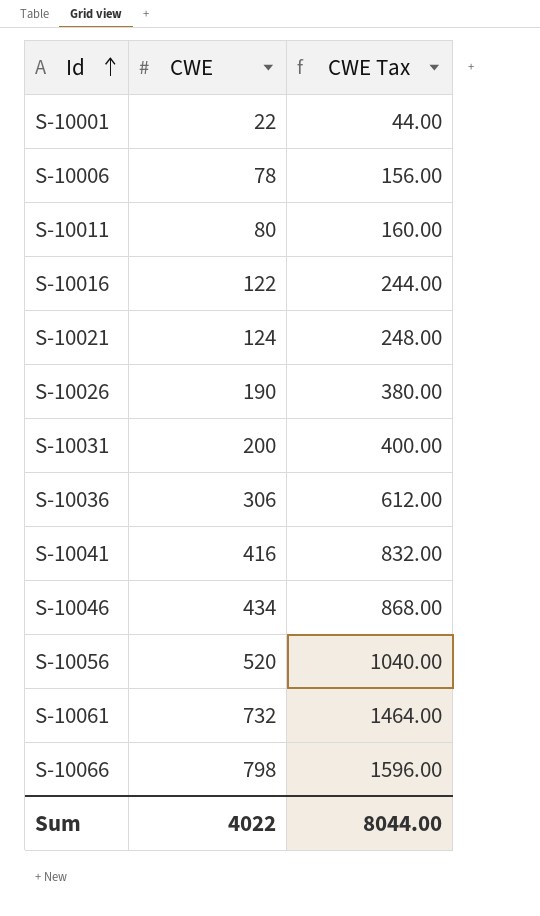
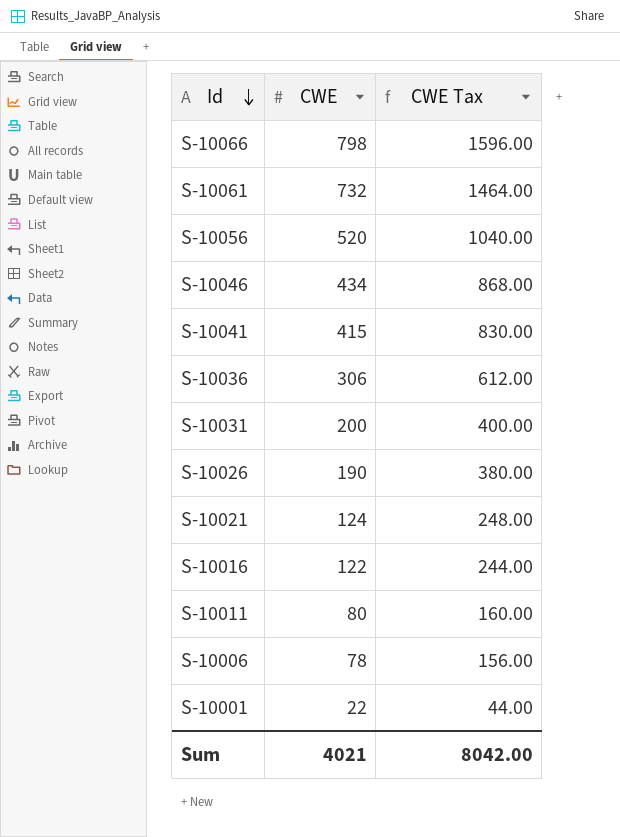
row order: Id ascending -> Id descending
S-10041 | CWE: 416 -> 415
S-10041 | CWE Tax: 832.00 -> 830.00
Sum | CWE: 4022 -> 4021
Sum | CWE Tax: 8044.00 -> 8042.00

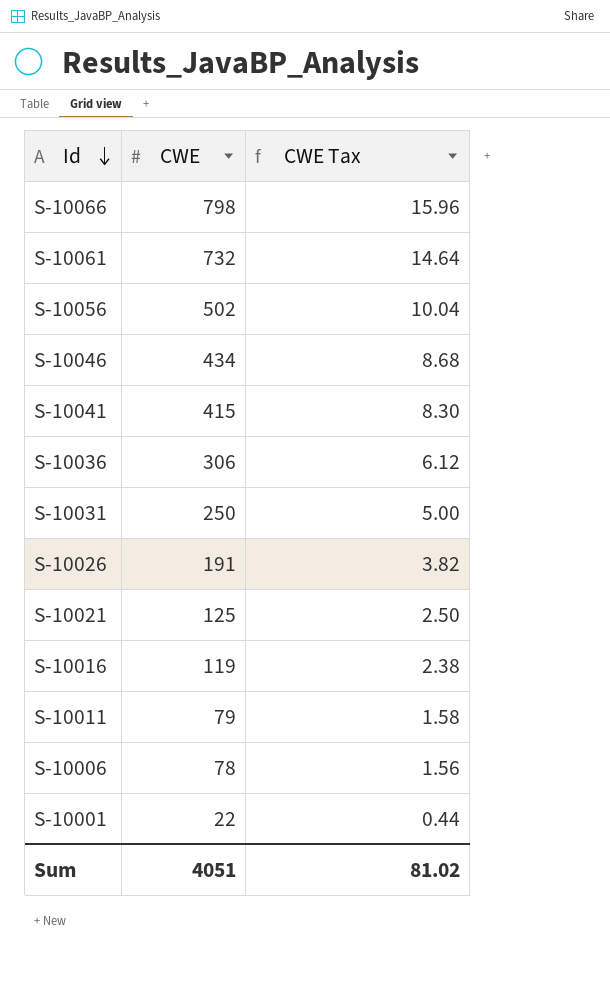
column CWE Tax | formula: [CWE] * 2 -> [CWE] * 0.02
S-10056 | CWE: 520 -> 502
S-10031 | CWE: 200 -> 250
S-10026 | CWE: 190 -> 191
S-10021 | CWE: 124 -> 125
S-10016 | CWE: 122 -> 119
S-10011 | CWE: 80 -> 79
Sum | CWE: 4021 -> 4051
Sum | CWE Tax: 8042.00 -> 81.02

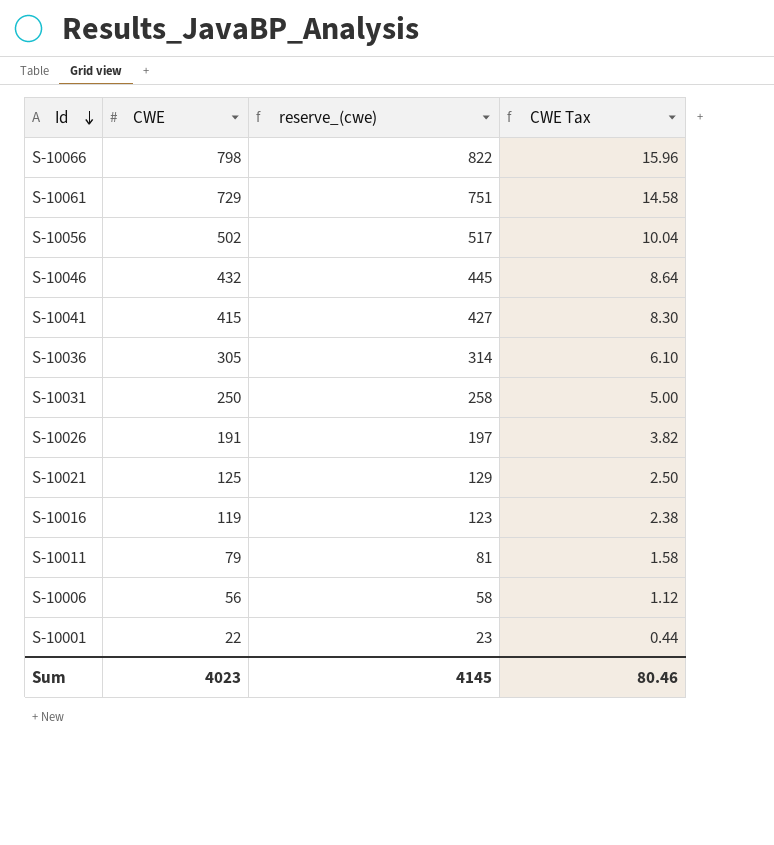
column reserve_(cwe) | formula: none -> [CWE] * 1.03
S-10061 | CWE: 732 -> 729
S-10061 | CWE Tax: 14.64 -> 14.58
S-10046 | CWE: 434 -> 432
S-10046 | CWE Tax: 8.68 -> 8.64
S-10036 | CWE: 306 -> 305
S-10036 | CWE Tax: 6.12 -> 6.10
S-10006 | CWE: 78 -> 56
S-10006 | CWE Tax: 1.56 -> 1.12
Sum | CWE: 4051 -> 4023
Sum | CWE Tax: 81.02 -> 80.46

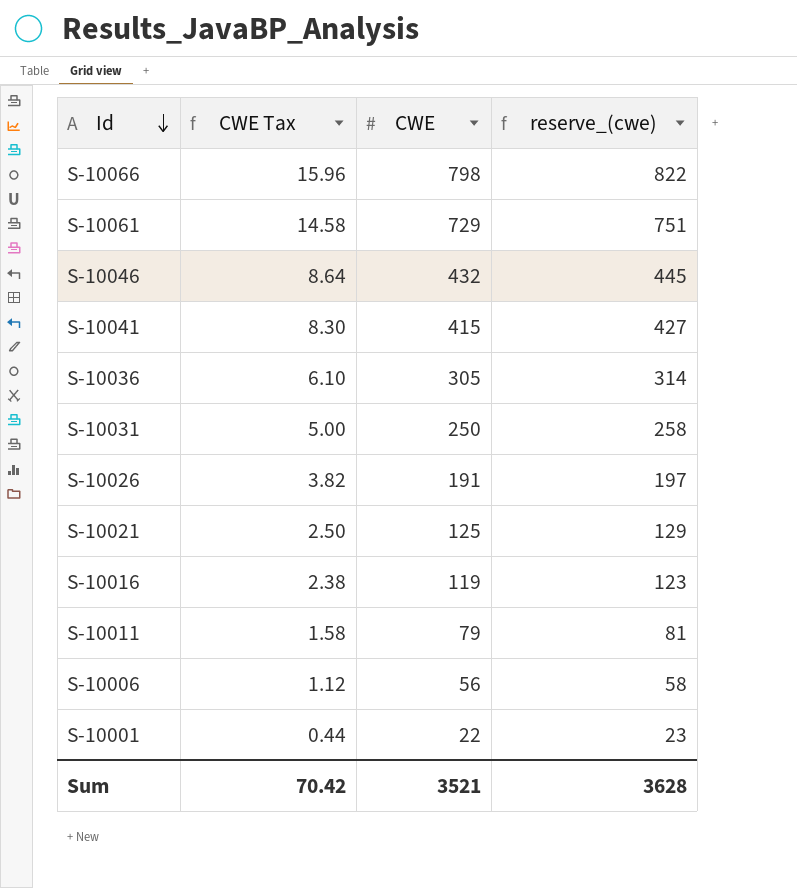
column CWE Tax | position: 4 -> 2
row S-10056: 502 | 517 | 10.04 -> none
Sum | CWE Tax: 80.46 -> 70.42
Sum | CWE: 4023 -> 3521
Sum | reserve_(cwe): 4145 -> 3628

